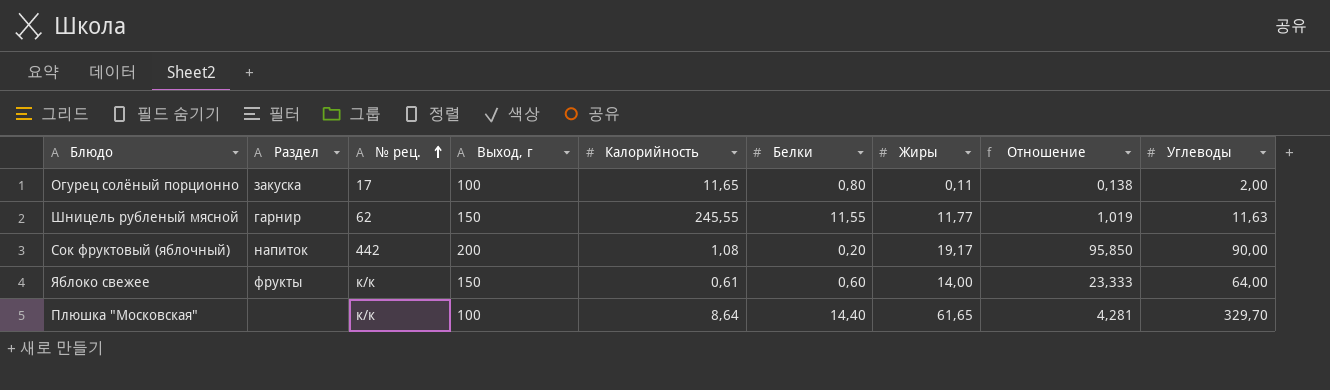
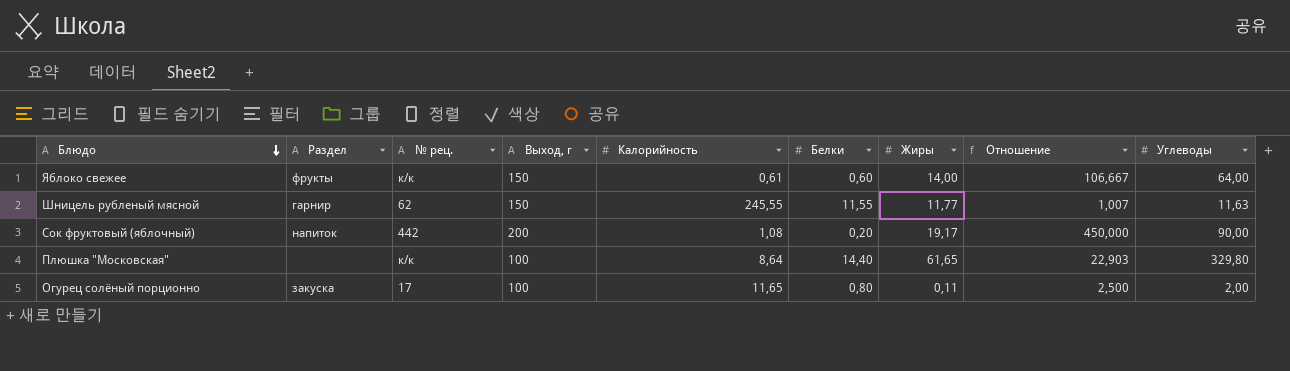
row order: № рец. ascending -> Блюдо descending
column Отношение | formula: [Жиры] / [Белки] -> [Углеводы] / [Белки]
Плюшка "Московская" | Углеводы: 329,70 -> 329,80

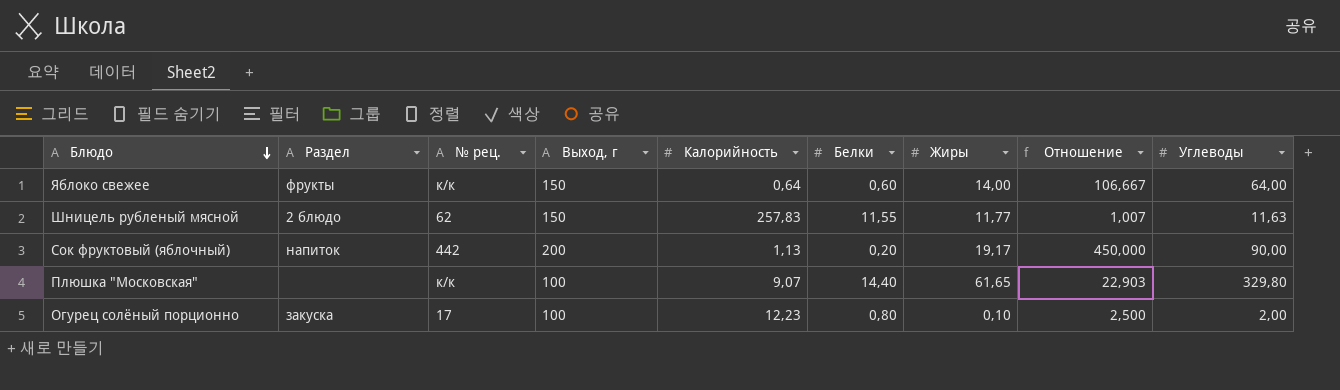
Яблоко свежее | Калорийность: 0,61 -> 0,64
Шницель рубленый мясной | Раздел: гарнир -> 2 блюдо
Шницель рубленый мясной | Калорийность: 245,55 -> 257,83
Сок фруктовый (яблочный) | Калорийность: 1,08 -> 1,13
Плюшка "Московская" | Калорийность: 8,64 -> 9,07
Огурец солёный порционно | Калорийность: 11,65 -> 12,23
Огурец солёный порционно | Жиры: 0,11 -> 0,10

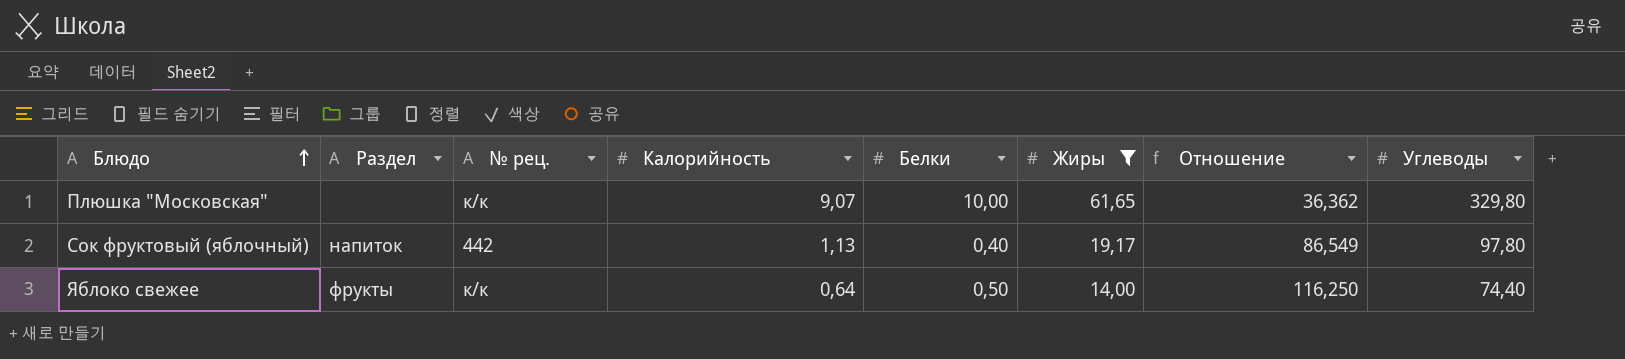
filter: none -> Жиры >= 14,00
row order: Блюдо descending -> Блюдо ascending
column Выход, г | position: 4 -> none
column Отношение | formula: [Углеводы] / [Белки] -> [Углеводы] / [Калорийность]
Плюшка "Московская" | Белки: 14,40 -> 10,00
Сок фруктовый (яблочный) | Белки: 0,20 -> 0,40
Сок фруктовый (яблочный) | Углеводы: 90,00 -> 97,80
Яблоко свежее | Белки: 0,60 -> 0,50
Яблоко свежее | Углеводы: 64,00 -> 74,40

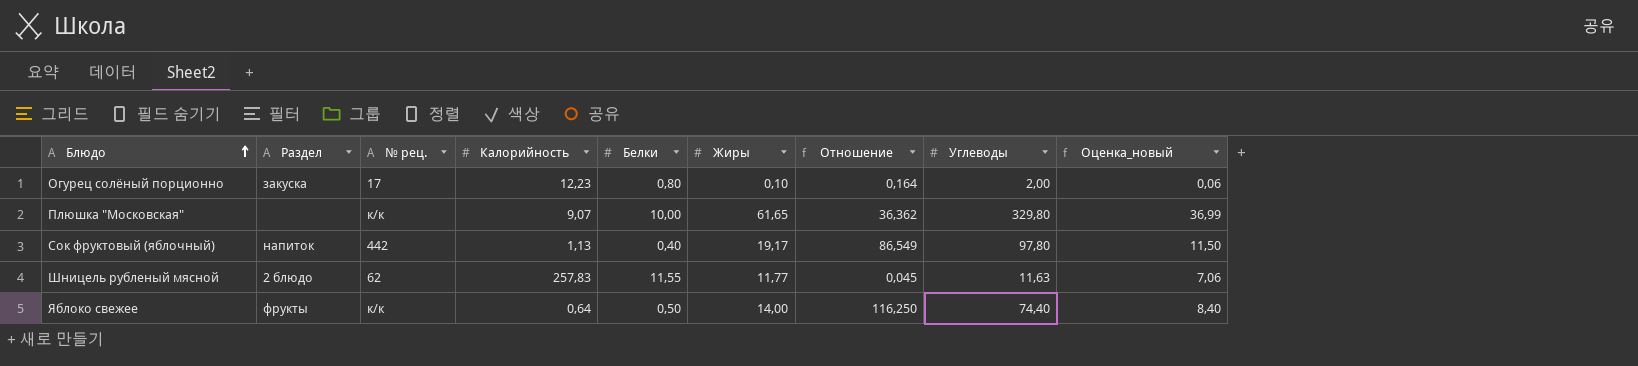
filter: Жиры >= 14,00 -> none
column Оценка_новый | formula: none -> [Жиры] * 0,6

